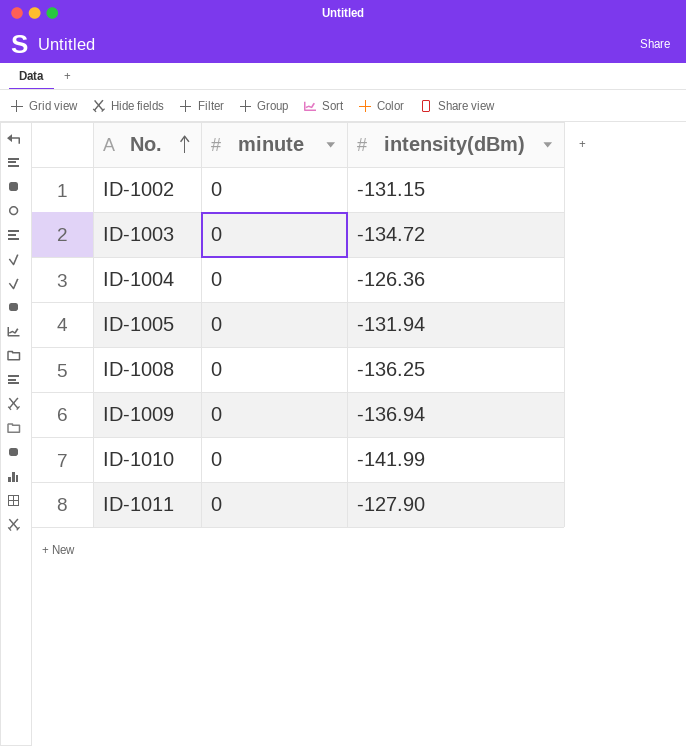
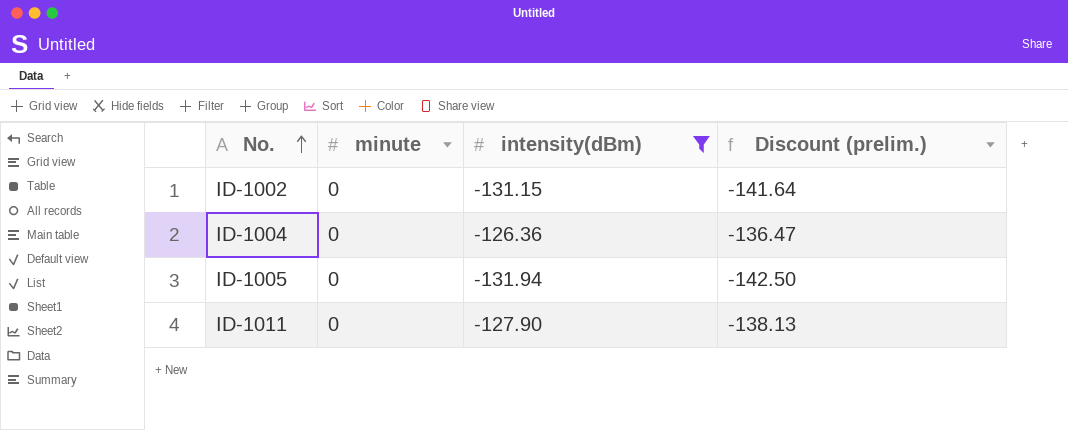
filter: none -> intensity(dBm) >= -131.94
column Discount (prelim.) | formula: none -> [intensity(dBm)] * 1.08

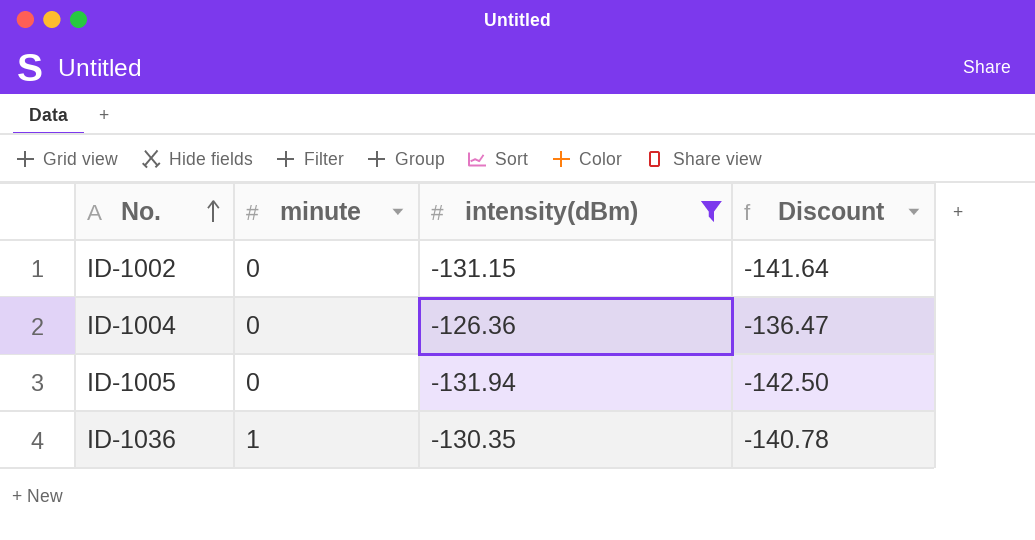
column name: Discount (prelim.) -> Discount
row ID-1011: 0 | -127.90 | -138.13 -> none
row ID-1036: none -> 1 | -130.35 | -140.78

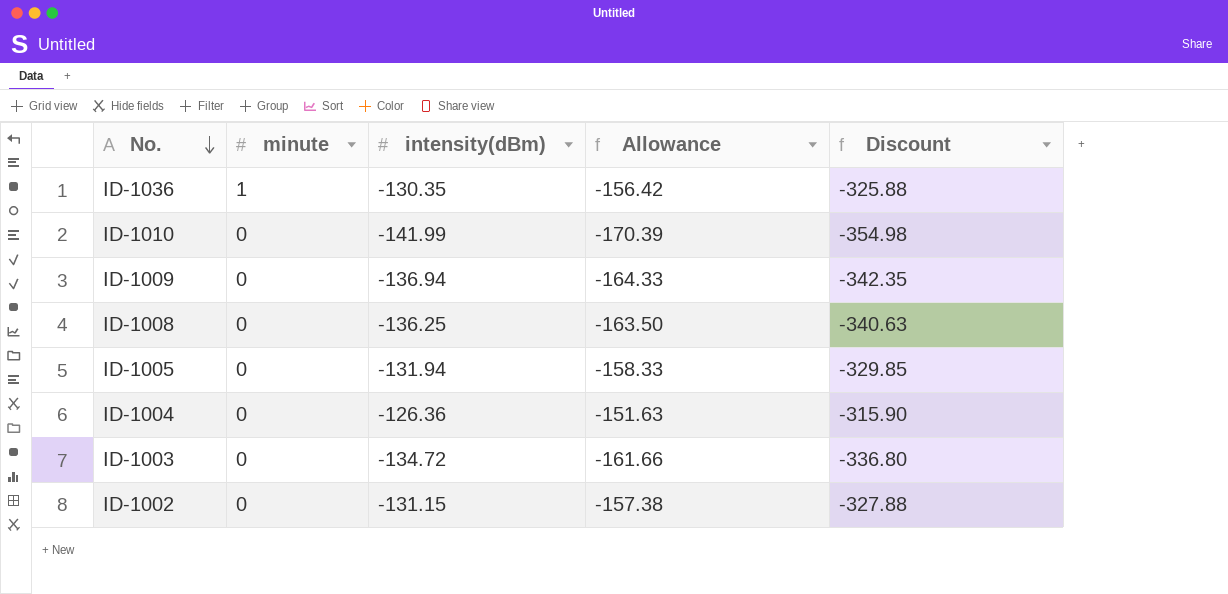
filter: intensity(dBm) >= -131.94 -> none
row order: No. ascending -> No. descending
column Allowance | formula: none -> [intensity(dBm)] * 1.2
column Discount | formula: [intensity(dBm)] * 1.08 -> [intensity(dBm)] * 2.5

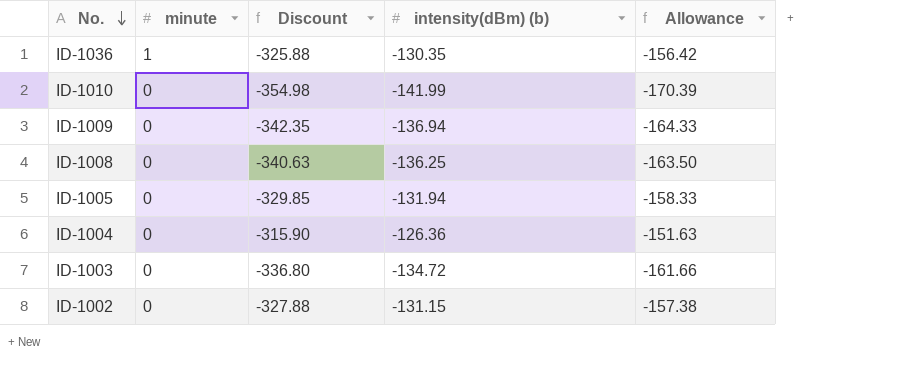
column Discount | position: 5 -> 3
column name: intensity(dBm) -> intensity(dBm) (b)

